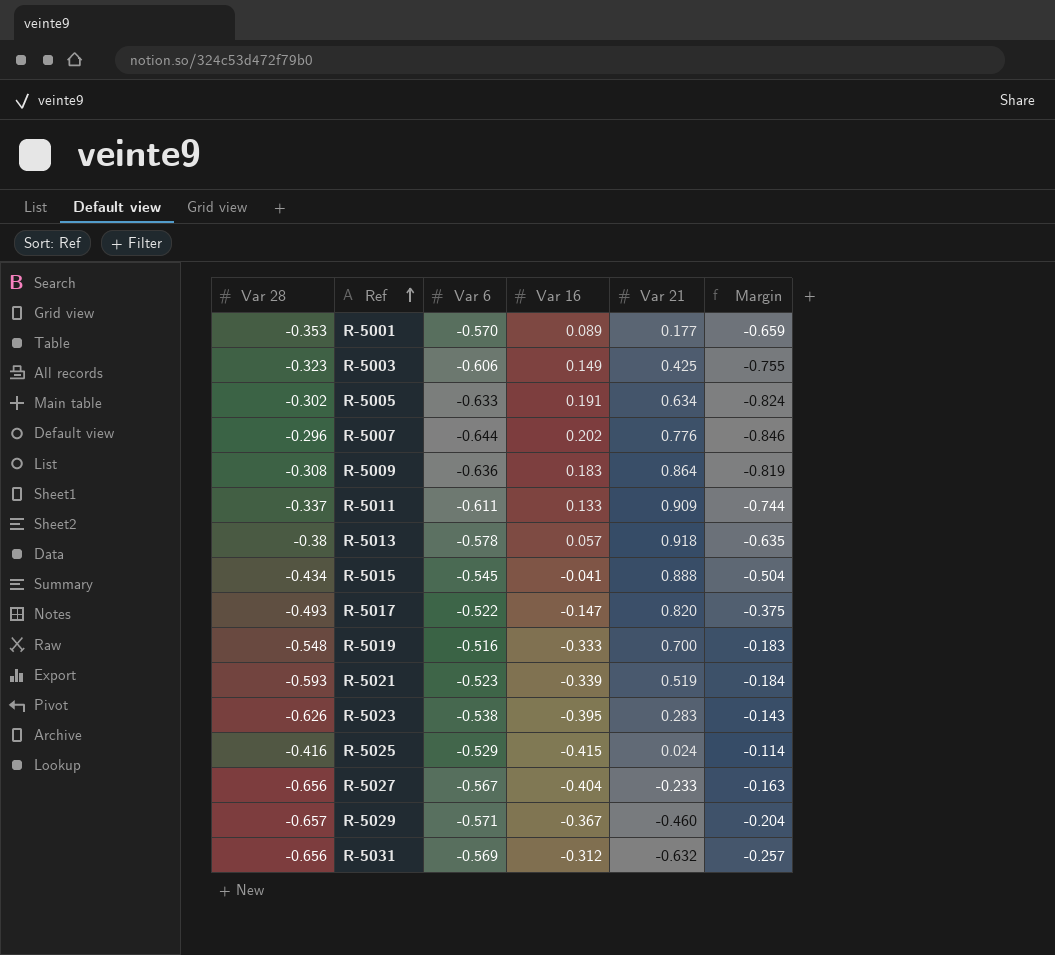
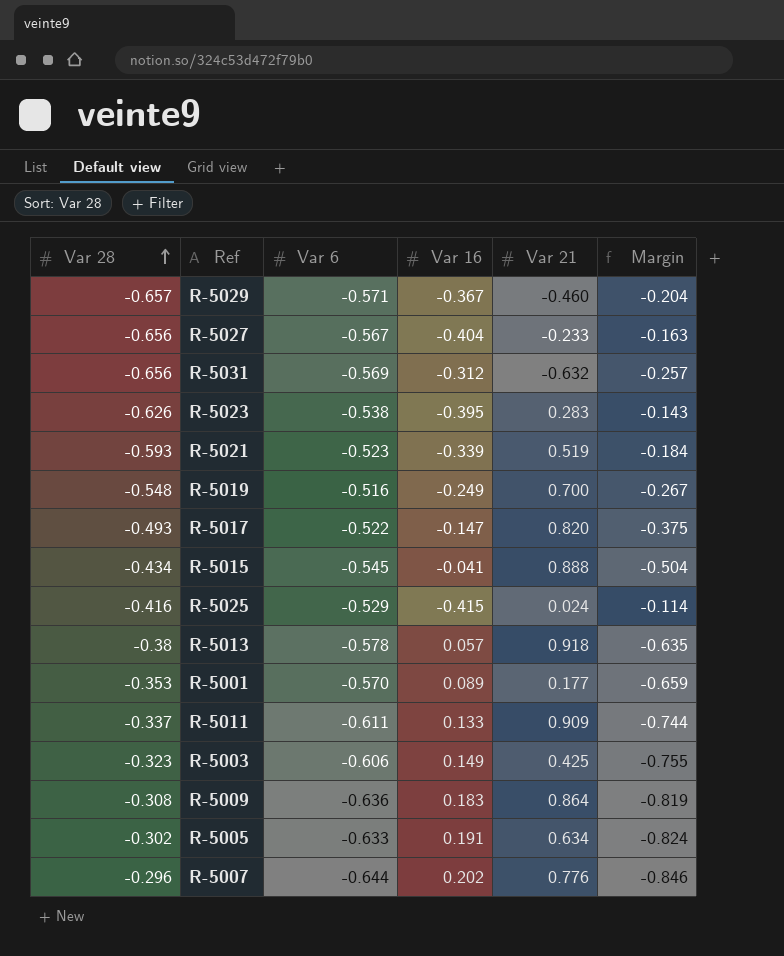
row order: Ref ascending -> Var 28 ascending
R-5019 | Var 16: -0.333 -> -0.249
R-5019 | Margin: -0.183 -> -0.267

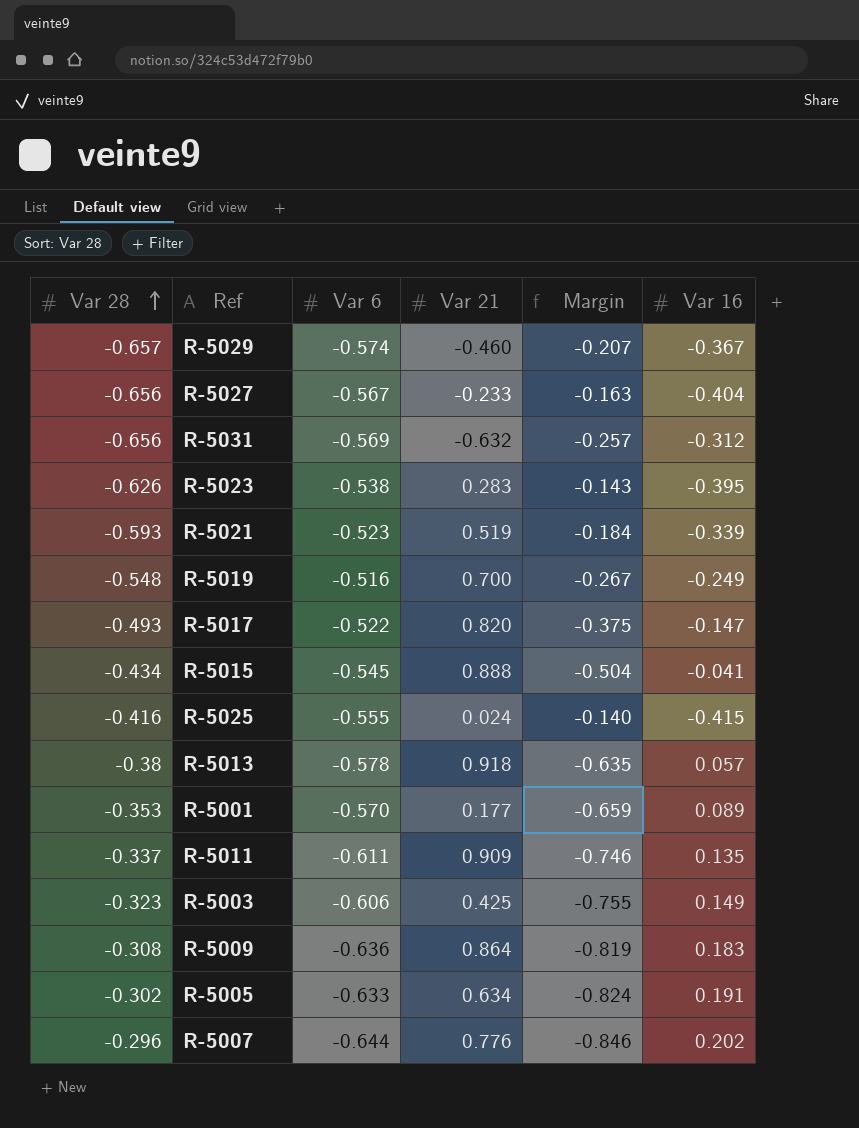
column Var 16 | position: 4 -> 6
R-5029 | Var 6: -0.571 -> -0.574
R-5029 | Margin: -0.204 -> -0.207
R-5025 | Var 6: -0.529 -> -0.555
R-5025 | Margin: -0.114 -> -0.140
R-5011 | Margin: -0.744 -> -0.746
R-5011 | Var 16: 0.133 -> 0.135

